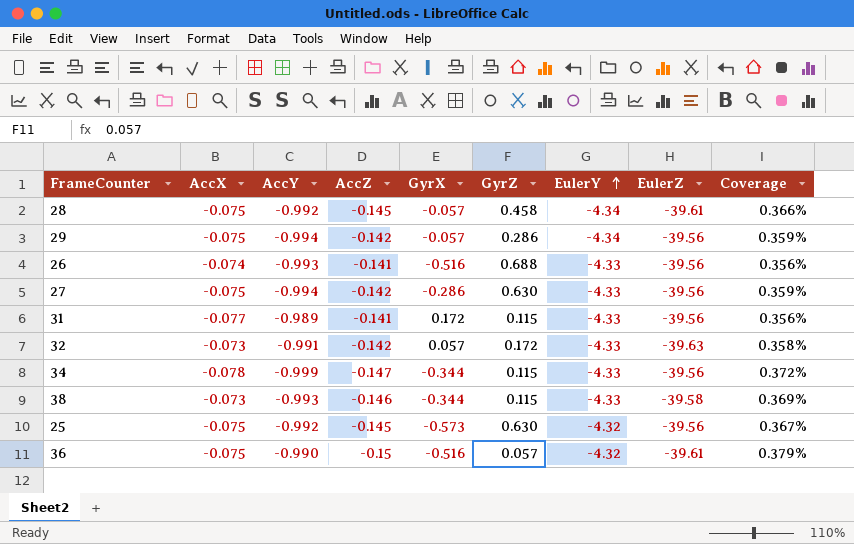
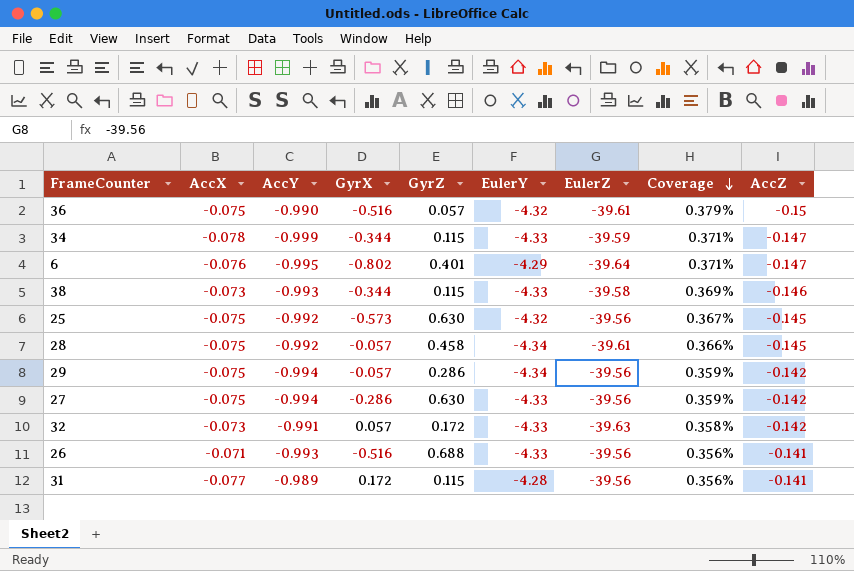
row order: EulerY ascending -> Coverage descending
column AccZ | position: 4 -> 9
34 | EulerZ: -39.56 -> -39.59
34 | Coverage: 0.372% -> 0.371%
row 6: none -> -0.076 | -0.995 | -0.802 | 0.401 | -4.29 | -39.64 | 0.371% | -0.147
26 | AccX: -0.074 -> -0.071
31 | EulerY: -4.33 -> -4.28

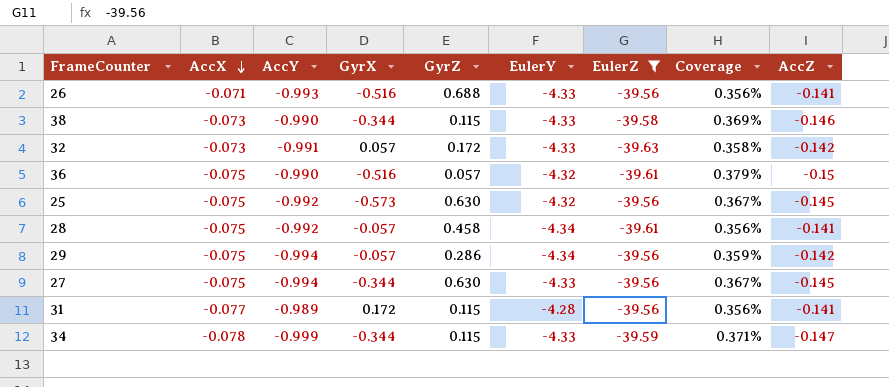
filter: none -> EulerZ != -39.64
row order: Coverage descending -> AccX descending
38 | AccY: -0.993 -> -0.990
28 | Coverage: 0.366% -> 0.356%
28 | AccZ: -0.145 -> -0.141
27 | GyrX: -0.286 -> -0.344
27 | Coverage: 0.359% -> 0.367%
27 | AccZ: -0.142 -> -0.145

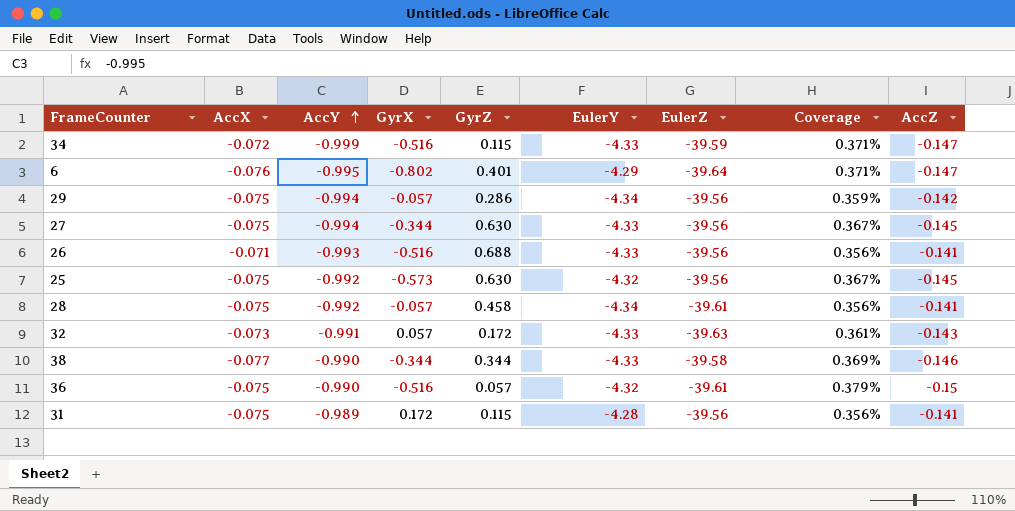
filter: EulerZ != -39.64 -> none
row order: AccX descending -> AccY ascending
34 | AccX: -0.078 -> -0.072
34 | GyrX: -0.344 -> -0.516
32 | Coverage: 0.358% -> 0.361%
32 | AccZ: -0.142 -> -0.143
38 | AccX: -0.073 -> -0.077
38 | GyrZ: 0.115 -> 0.344
31 | AccX: -0.077 -> -0.075

